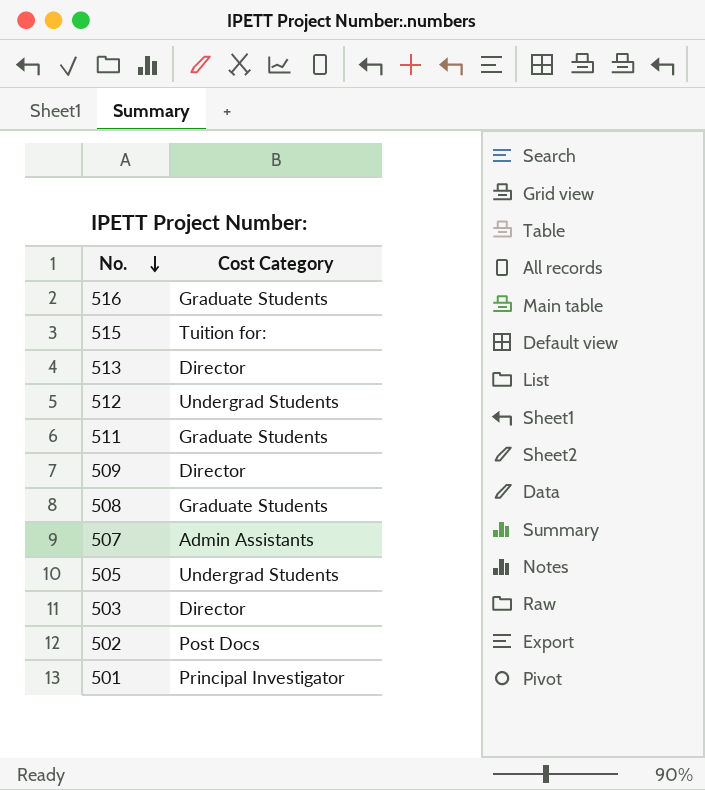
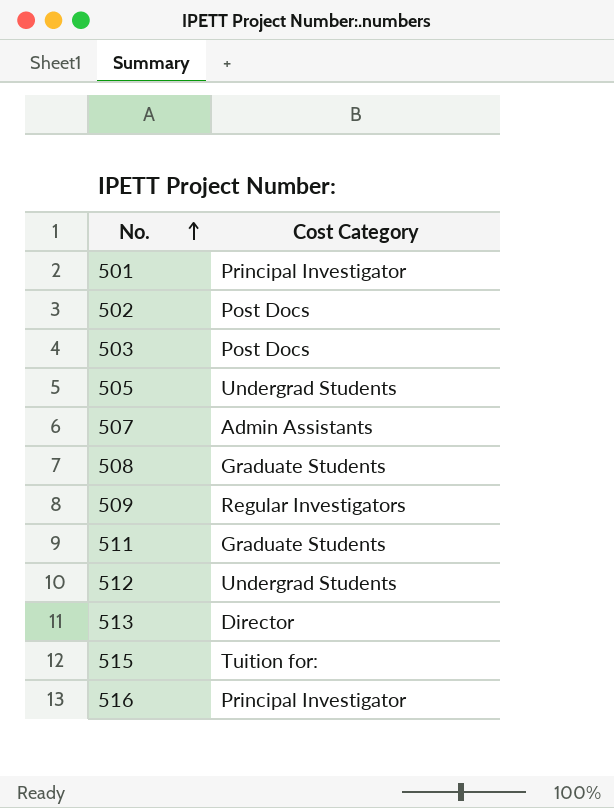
row order: No. descending -> No. ascending
503 | Cost Category: Director -> Post Docs
509 | Cost Category: Director -> Regular Investigators
516 | Cost Category: Graduate Students -> Principal Investigator

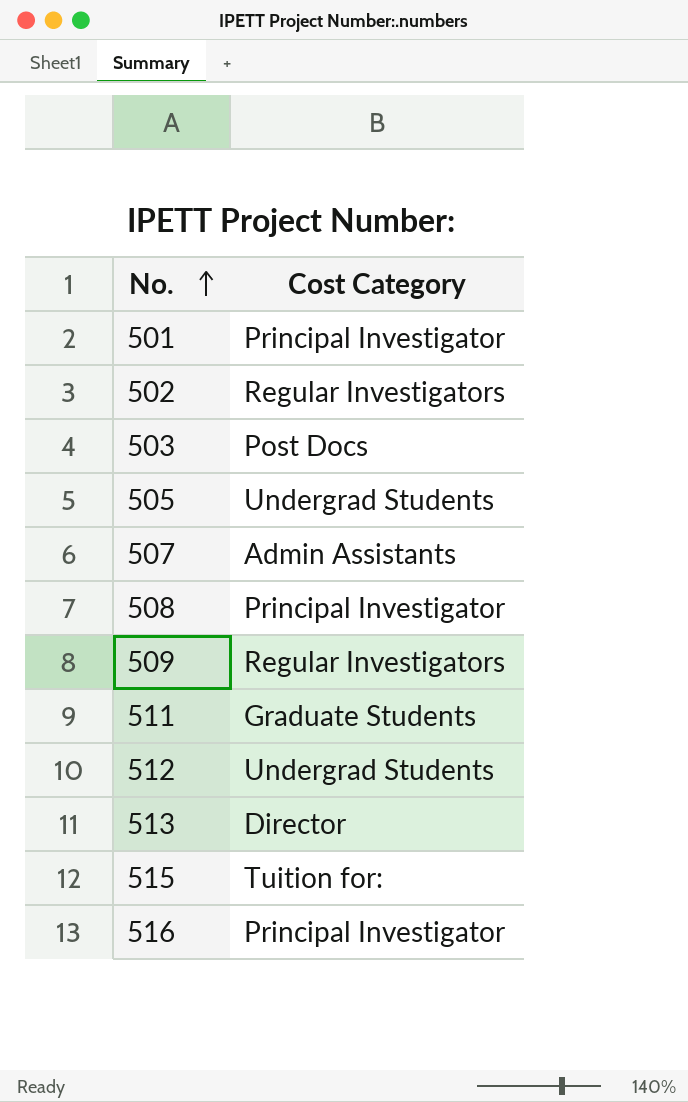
502 | Cost Category: Post Docs -> Regular Investigators
508 | Cost Category: Graduate Students -> Principal Investigator

